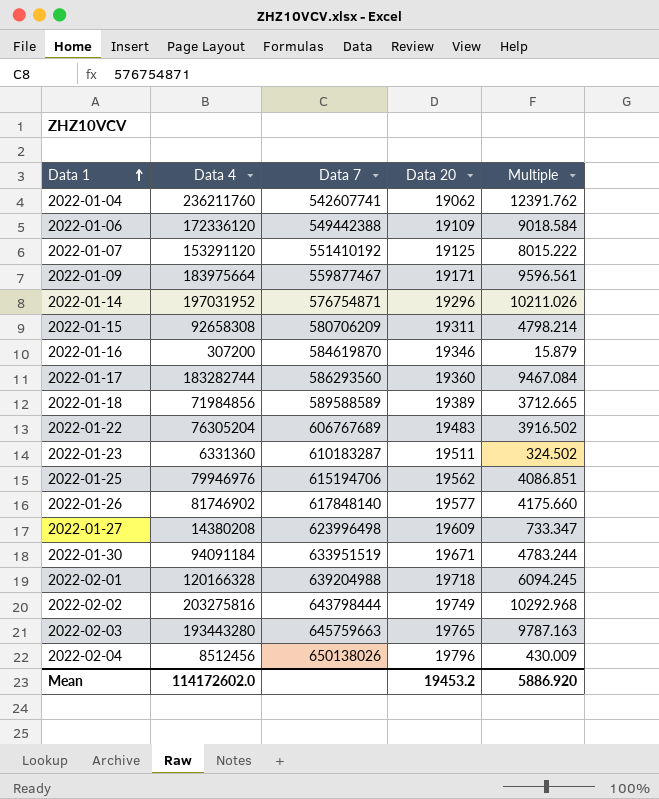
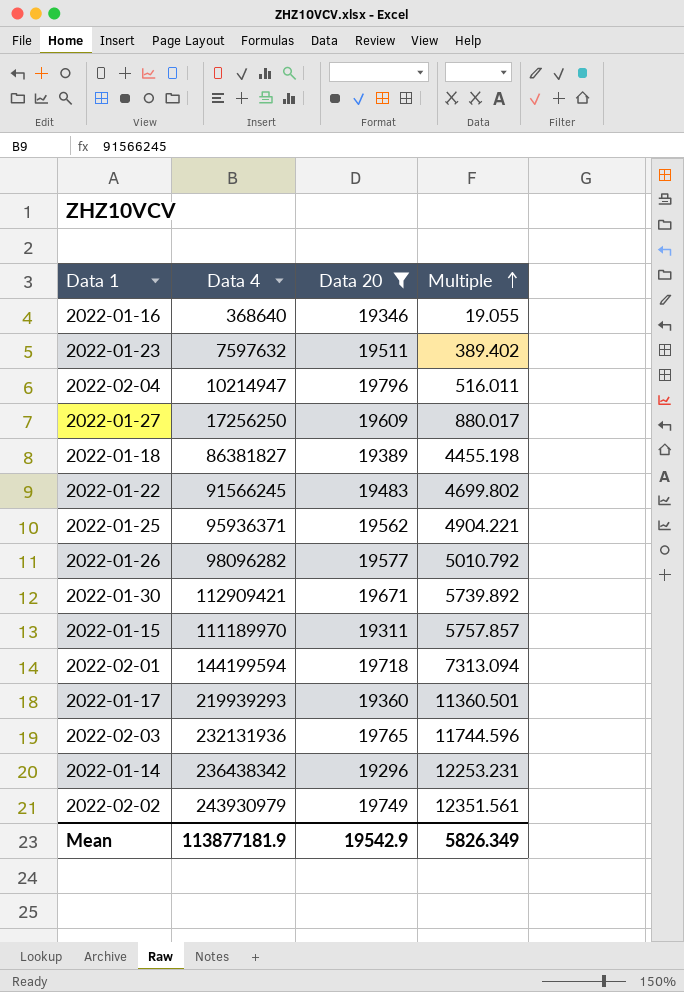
filter: none -> Data 20 >= 19296
row order: Data 1 ascending -> Multiple ascending
column Data 7 | position: 3 -> none
2022-01-16 | Data 4: 307200 -> 368640
2022-01-16 | Multiple: 15.879 -> 19.055
2022-01-23 | Data 4: 6331360 -> 7597632
2022-01-23 | Multiple: 324.502 -> 389.402
2022-02-04 | Data 4: 8512456 -> 10214947
2022-02-04 | Multiple: 430.009 -> 516.011
2022-01-27 | Data 4: 14380208 -> 17256250
2022-01-27 | Multiple: 733.347 -> 880.017
2022-01-18 | Data 4: 71984856 -> 86381827
2022-01-18 | Multiple: 3712.665 -> 4455.198
2022-01-22 | Data 4: 76305204 -> 91566245
2022-01-22 | Multiple: 3916.502 -> 4699.802
2022-01-25 | Data 4: 79946976 -> 95936371
2022-01-25 | Multiple: 4086.851 -> 4904.221
2022-01-26 | Data 4: 81746902 -> 98096282
2022-01-26 | Multiple: 4175.660 -> 5010.792
2022-01-30 | Data 4: 94091184 -> 112909421
2022-01-30 | Multiple: 4783.244 -> 5739.892
2022-01-15 | Data 4: 92658308 -> 111189970
2022-01-15 | Multiple: 4798.214 -> 5757.857
2022-02-01 | Data 4: 120166328 -> 144199594
2022-02-01 | Multiple: 6094.245 -> 7313.094
2022-01-17 | Data 4: 183282744 -> 219939293
2022-01-17 | Multiple: 9467.084 -> 11360.501
2022-02-03 | Data 4: 193443280 -> 232131936
2022-02-03 | Multiple: 9787.163 -> 11744.596
2022-01-14 | Data 4: 197031952 -> 236438342
2022-01-14 | Multiple: 10211.026 -> 12253.231
2022-02-02 | Data 4: 203275816 -> 243930979
2022-02-02 | Multiple: 10292.968 -> 12351.561
Mean | Data 4: 114172602.0 -> 113877181.9
Mean | Data 20: 19453.2 -> 19542.9
Mean | Multiple: 5886.920 -> 5826.349

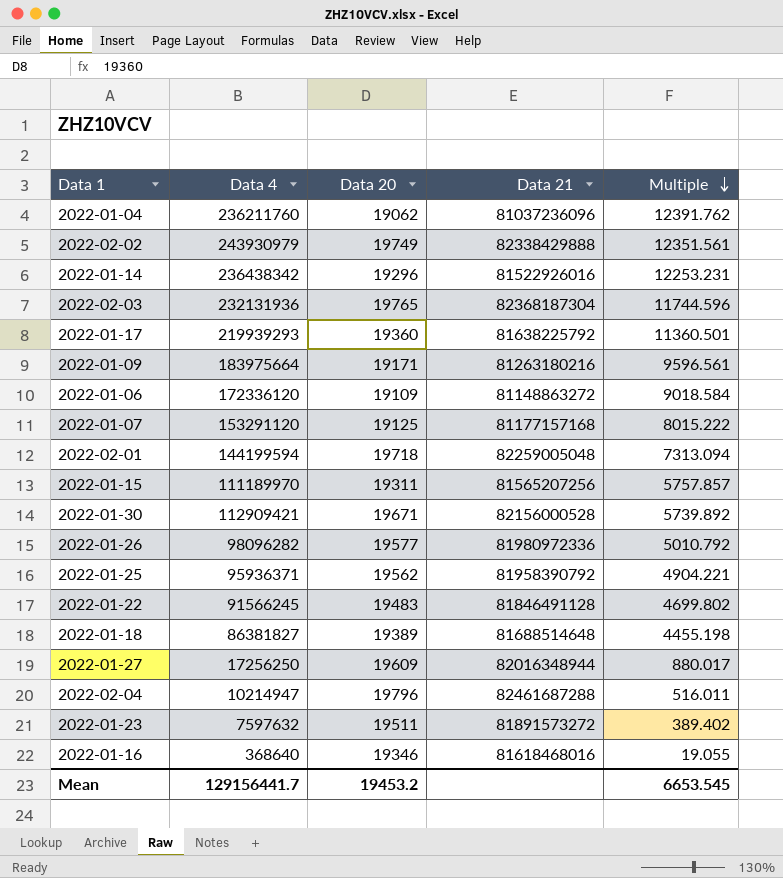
filter: Data 20 >= 19296 -> none
row order: Multiple ascending -> Multiple descending
column Data 21 | position: none -> 4
Mean | Data 4: 113877181.9 -> 129156441.7
Mean | Data 20: 19542.9 -> 19453.2
Mean | Multiple: 5826.349 -> 6653.545

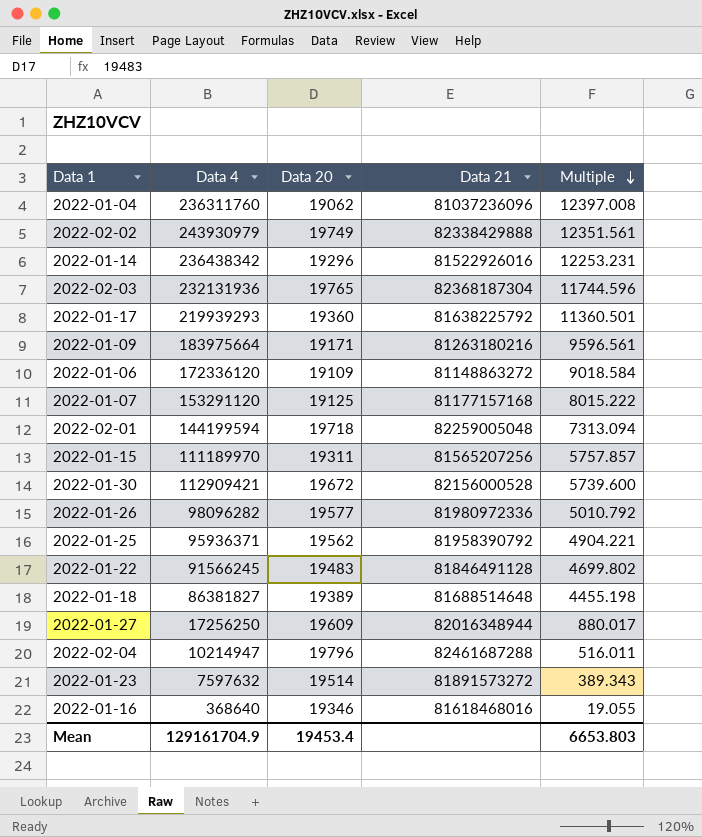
2022-01-04 | Data 4: 236211760 -> 236311760
2022-01-04 | Multiple: 12391.762 -> 12397.008
2022-01-30 | Data 20: 19671 -> 19672
2022-01-30 | Multiple: 5739.892 -> 5739.600
2022-01-23 | Data 20: 19511 -> 19514
2022-01-23 | Multiple: 389.402 -> 389.343
Mean | Data 4: 129156441.7 -> 129161704.9
Mean | Data 20: 19453.2 -> 19453.4
Mean | Multiple: 6653.545 -> 6653.803

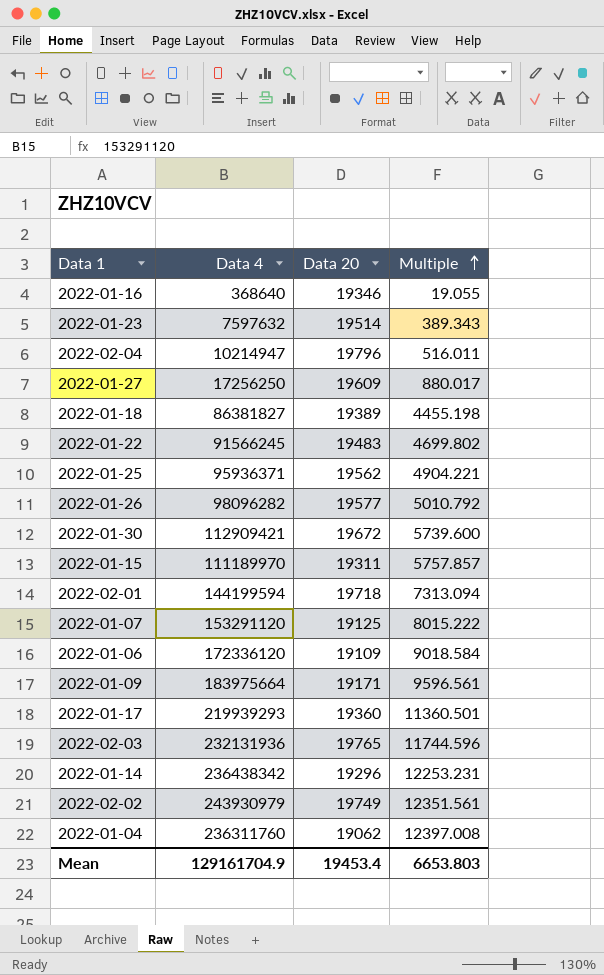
row order: Multiple descending -> Multiple ascending
column Data 21 | position: 4 -> none

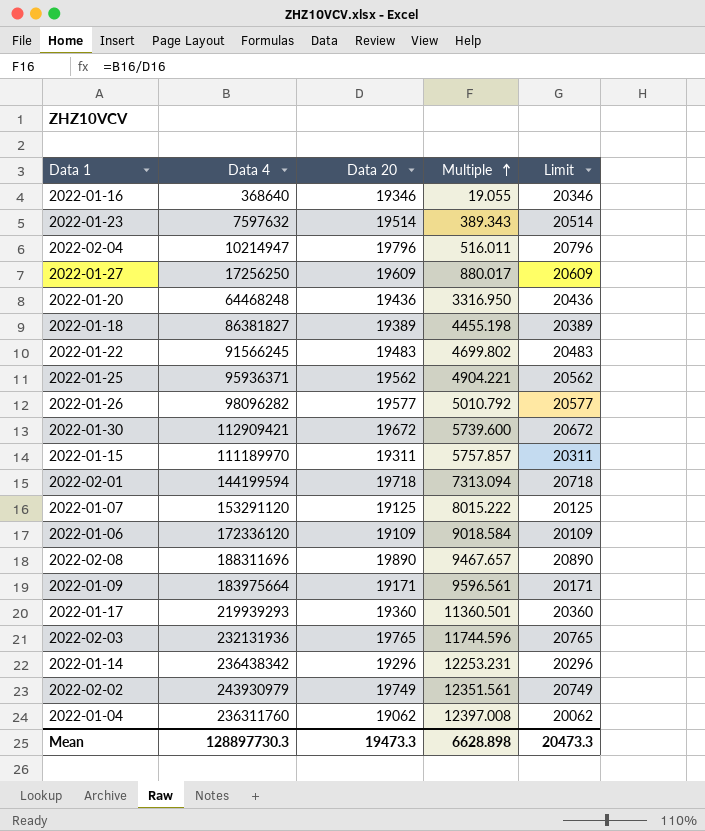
column Limit | formula: none -> [Data 20] + 1000
row 2022-01-20: none -> 64468248 | 19436 | 3316.950 | 20436
row 2022-02-08: none -> 188311696 | 19890 | 9467.657 | 20890
Mean | Data 4: 129161704.9 -> 128897730.3
Mean | Data 20: 19453.4 -> 19473.3
Mean | Multiple: 6653.803 -> 6628.898

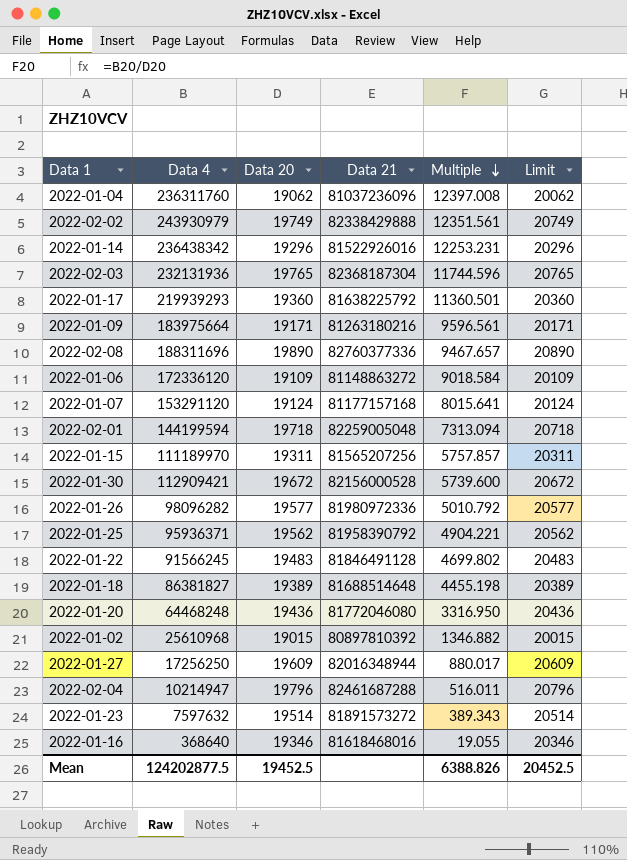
row order: Multiple ascending -> Multiple descending
column Data 21 | position: none -> 4
2022-01-07 | Data 20: 19125 -> 19124
2022-01-07 | Multiple: 8015.222 -> 8015.641
2022-01-07 | Limit: 20125 -> 20124
row 2022-01-02: none -> 25610968 | 19015 | 80897810392 | 1346.882 | 20015
Mean | Data 4: 128897730.3 -> 124202877.5
Mean | Data 20: 19473.3 -> 19452.5
Mean | Multiple: 6628.898 -> 6388.826
Mean | Limit: 20473.3 -> 20452.5

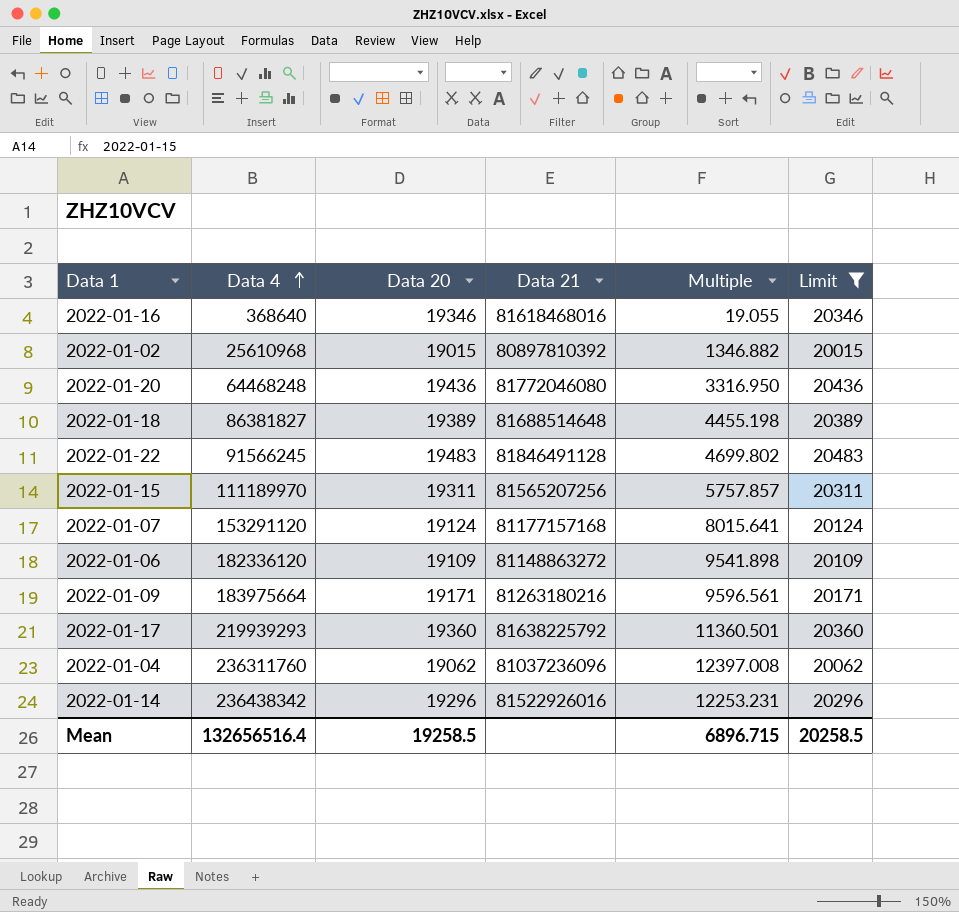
filter: none -> Limit <= 20483
row order: Multiple descending -> Data 4 ascending
2022-01-06 | Data 4: 172336120 -> 182336120
2022-01-06 | Multiple: 9018.584 -> 9541.898
Mean | Data 4: 124202877.5 -> 132656516.4
Mean | Data 20: 19452.5 -> 19258.5
Mean | Multiple: 6388.826 -> 6896.715
Mean | Limit: 20452.5 -> 20258.5

